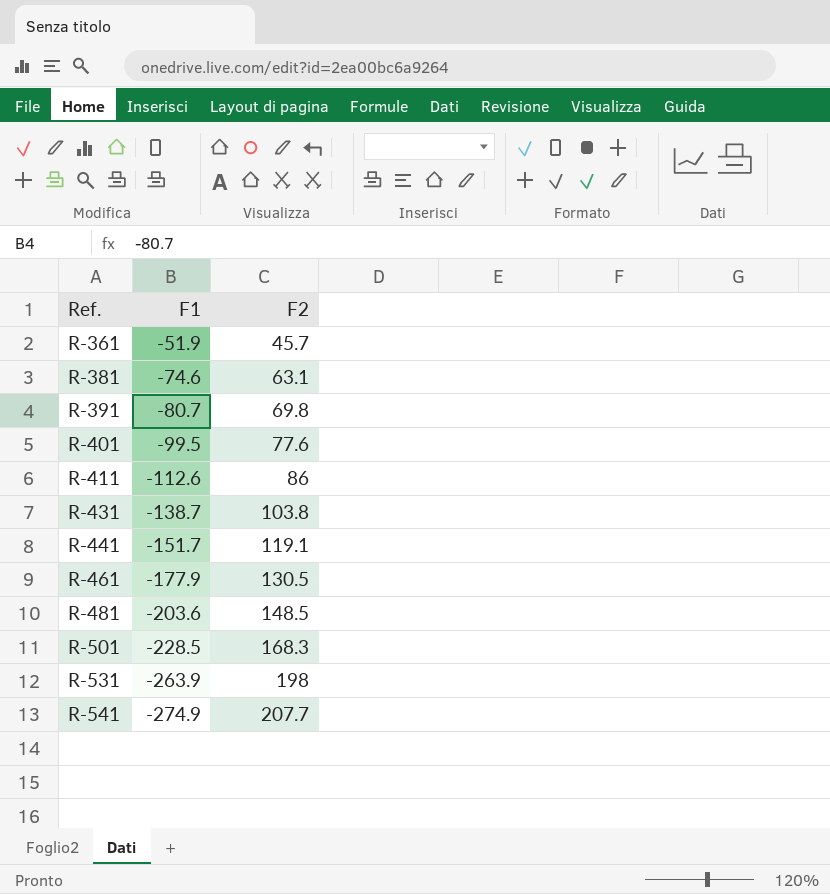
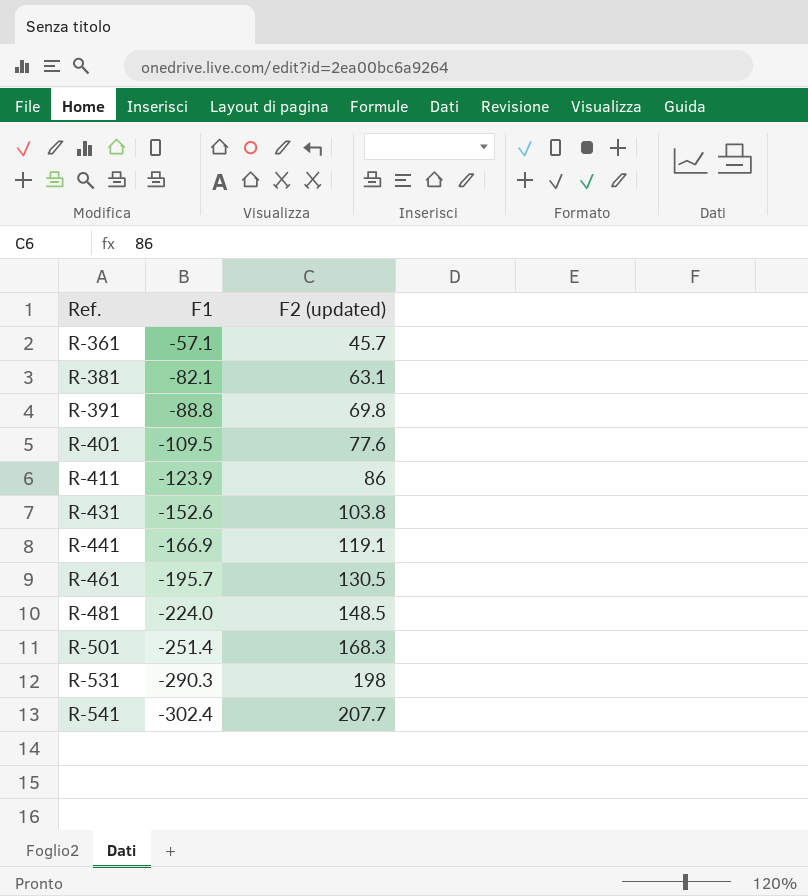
column name: F2 -> F2 (updated)
R-361 | F1: -51.9 -> -57.1
R-381 | F1: -74.6 -> -82.1
R-391 | F1: -80.7 -> -88.8
R-401 | F1: -99.5 -> -109.5
R-411 | F1: -112.6 -> -123.9
R-431 | F1: -138.7 -> -152.6
R-441 | F1: -151.7 -> -166.9
R-461 | F1: -177.9 -> -195.7
R-481 | F1: -203.6 -> -224.0
R-501 | F1: -228.5 -> -251.4
R-531 | F1: -263.9 -> -290.3
R-541 | F1: -274.9 -> -302.4

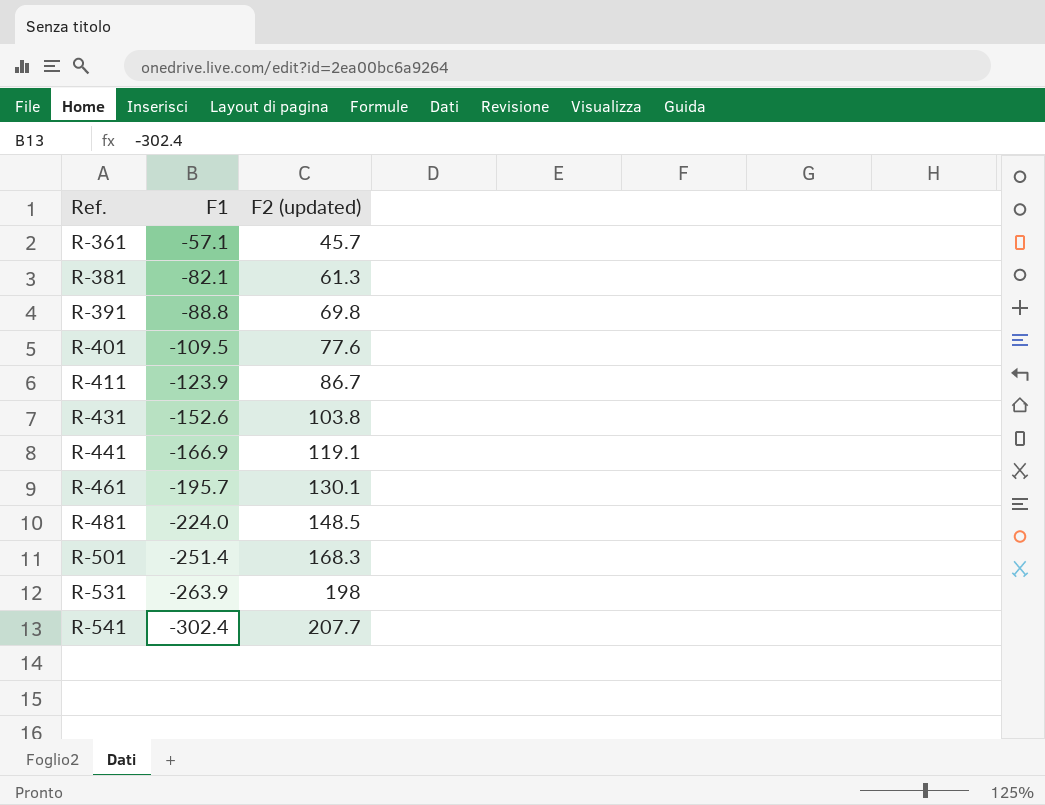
R-381 | F2 (updated): 63.1 -> 61.3
R-411 | F2 (updated): 86 -> 86.7
R-461 | F2 (updated): 130.5 -> 130.1
R-531 | F1: -290.3 -> -263.9

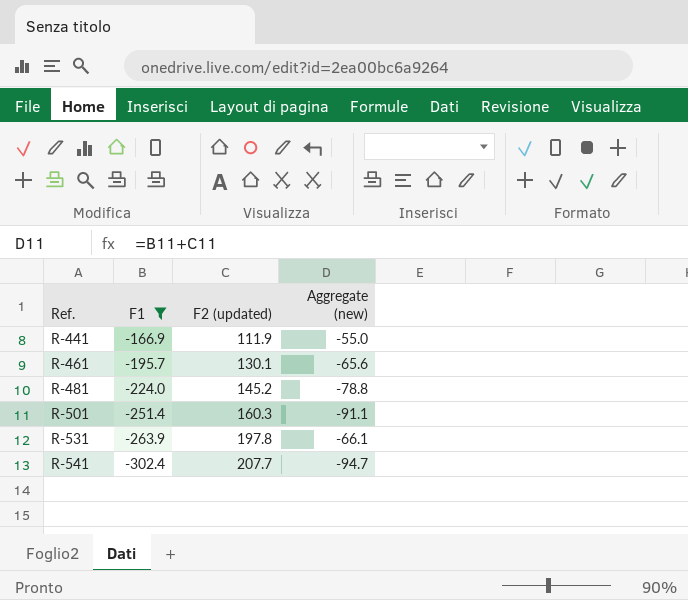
filter: none -> F1 <= -166.9
column Aggregate (new) | formula: none -> [F1] + [F2 (updated)]
R-441 | F2 (updated): 119.1 -> 111.9
R-481 | F2 (updated): 148.5 -> 145.2
R-501 | F2 (updated): 168.3 -> 160.3
R-531 | F2 (updated): 198 -> 197.8

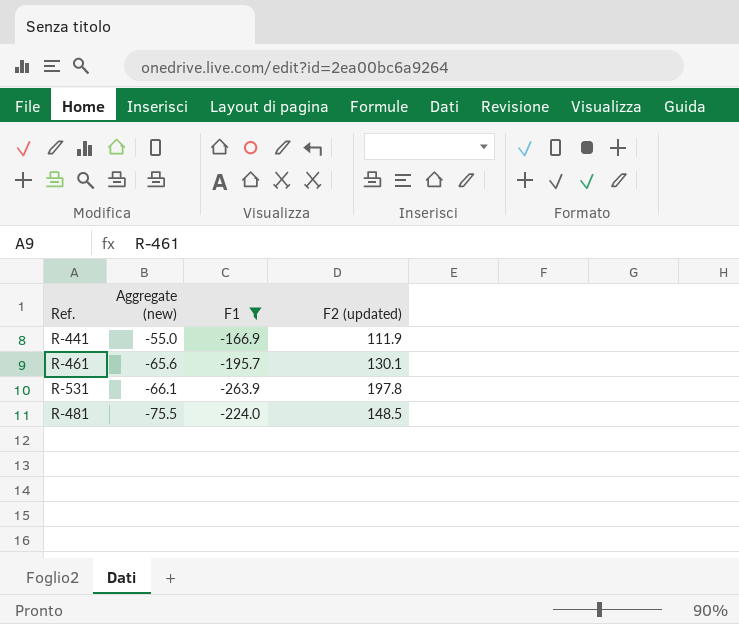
row order: Ref. ascending -> Aggregate (new) descending
column Aggregate (new) | position: 4 -> 2
row R-501: -251.4 | 160.3 | -91.1 -> none
row R-541: -302.4 | 207.7 | -94.7 -> none
R-481 | Aggregate (new): -78.8 -> -75.5
R-481 | F2 (updated): 145.2 -> 148.5

